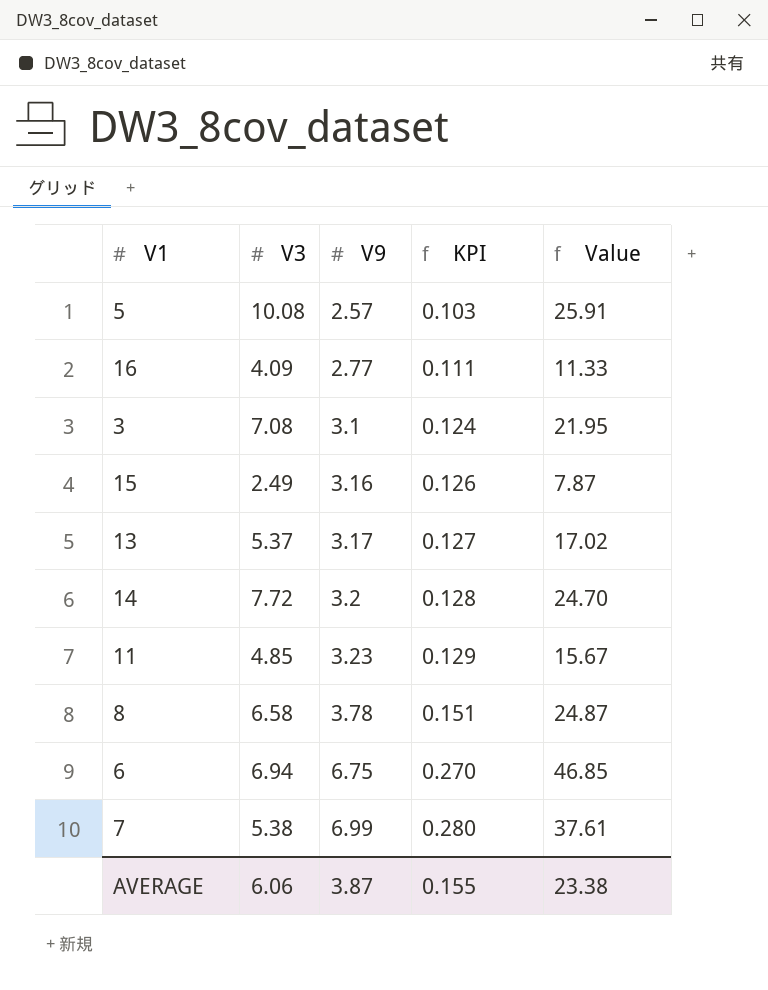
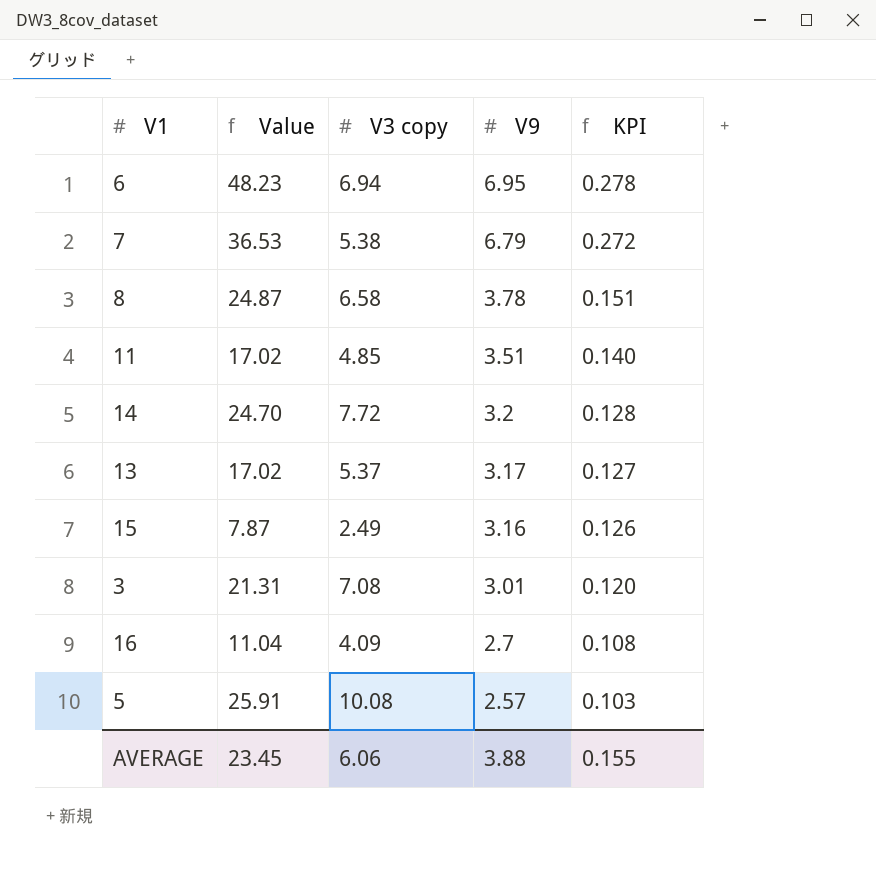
row order: V9 ascending -> V9 descending
column Value | position: 5 -> 2
column name: V3 -> V3 copy
6 | Value: 46.85 -> 48.23
6 | V9: 6.75 -> 6.95
6 | KPI: 0.270 -> 0.278
7 | Value: 37.61 -> 36.53
7 | V9: 6.99 -> 6.79
7 | KPI: 0.280 -> 0.272
11 | Value: 15.67 -> 17.02
11 | V9: 3.23 -> 3.51
11 | KPI: 0.129 -> 0.140
3 | Value: 21.95 -> 21.31
3 | V9: 3.1 -> 3.01
3 | KPI: 0.124 -> 0.120
16 | Value: 11.33 -> 11.04
16 | V9: 2.77 -> 2.7
16 | KPI: 0.111 -> 0.108
AVERAGE | Value: 23.38 -> 23.45
AVERAGE | V9: 3.87 -> 3.88

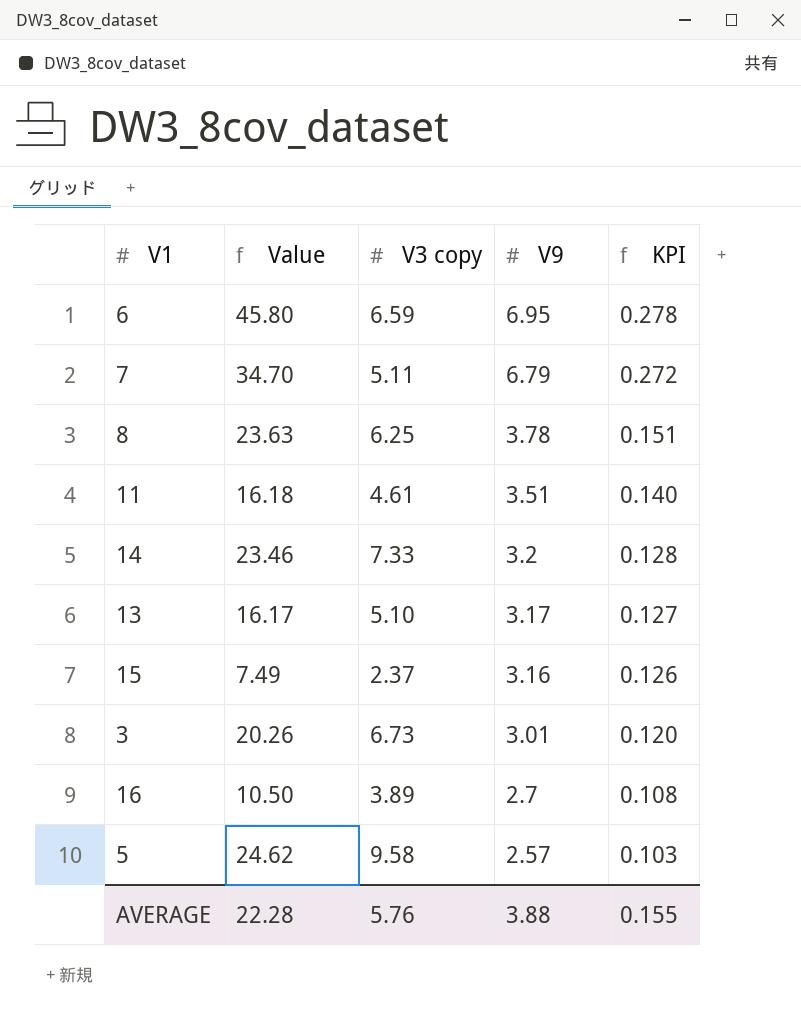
6 | Value: 48.23 -> 45.80
6 | V3 copy: 6.94 -> 6.59
7 | Value: 36.53 -> 34.70
7 | V3 copy: 5.38 -> 5.11
8 | Value: 24.87 -> 23.63
8 | V3 copy: 6.58 -> 6.25
11 | Value: 17.02 -> 16.18
11 | V3 copy: 4.85 -> 4.61
14 | Value: 24.70 -> 23.46
14 | V3 copy: 7.72 -> 7.33
13 | Value: 17.02 -> 16.17
13 | V3 copy: 5.37 -> 5.10
15 | Value: 7.87 -> 7.49
15 | V3 copy: 2.49 -> 2.37
3 | Value: 21.31 -> 20.26
3 | V3 copy: 7.08 -> 6.73
16 | Value: 11.04 -> 10.50
16 | V3 copy: 4.09 -> 3.89
5 | Value: 25.91 -> 24.62
5 | V3 copy: 10.08 -> 9.58
AVERAGE | Value: 23.45 -> 22.28
AVERAGE | V3 copy: 6.06 -> 5.76

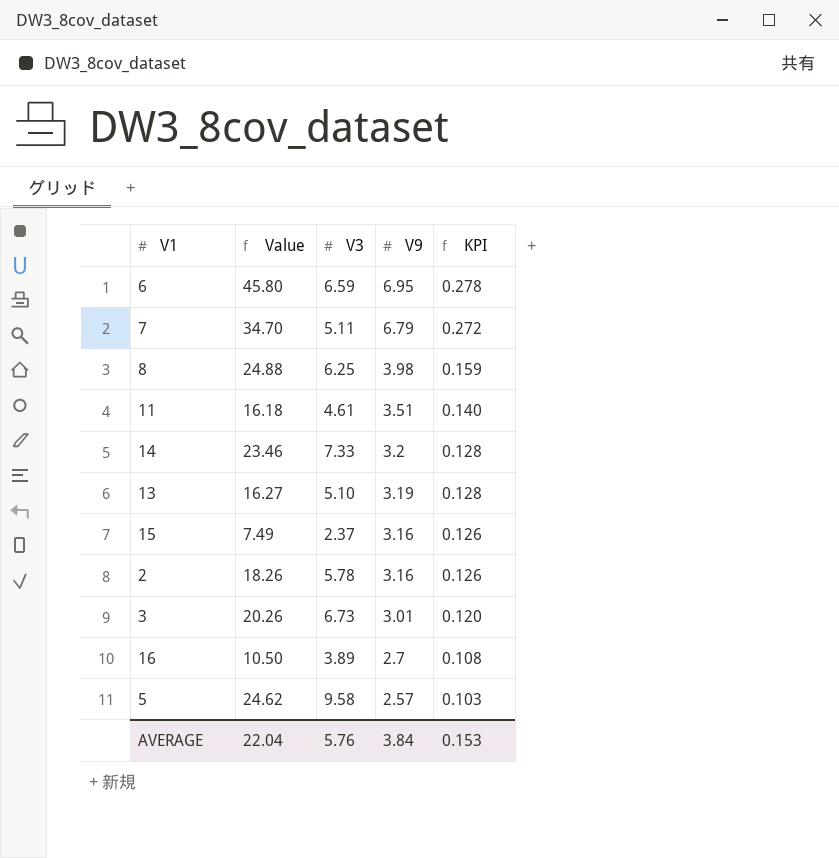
column name: V3 copy -> V3
8 | Value: 23.63 -> 24.88
8 | V9: 3.78 -> 3.98
8 | KPI: 0.151 -> 0.159
13 | Value: 16.17 -> 16.27
13 | V9: 3.17 -> 3.19
13 | KPI: 0.127 -> 0.128
row 2: none -> 18.26 | 5.78 | 3.16 | 0.126
AVERAGE | Value: 22.28 -> 22.04
AVERAGE | V9: 3.88 -> 3.84
AVERAGE | KPI: 0.155 -> 0.153

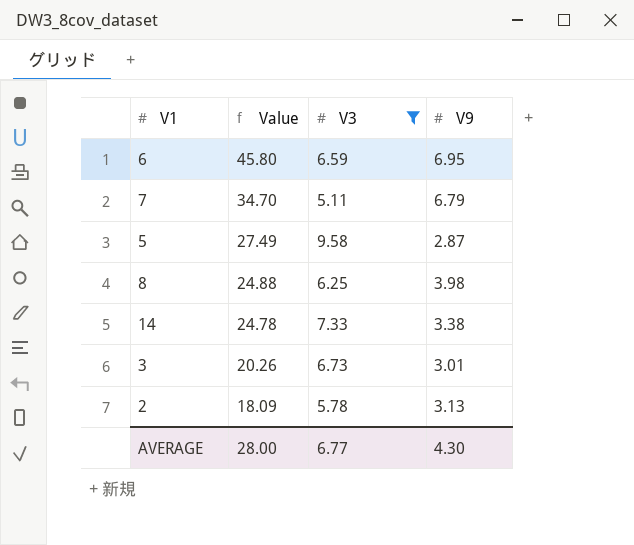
filter: none -> V3 >= 5.11
row order: V9 descending -> Value descending
column KPI | formula: [V9] * 0.04 -> none
5 | Value: 24.62 -> 27.49
5 | V9: 2.57 -> 2.87
14 | Value: 23.46 -> 24.78
14 | V9: 3.2 -> 3.38
2 | Value: 18.26 -> 18.09
2 | V9: 3.16 -> 3.13
AVERAGE | Value: 22.04 -> 28.00
AVERAGE | V3: 5.76 -> 6.77
AVERAGE | V9: 3.84 -> 4.30

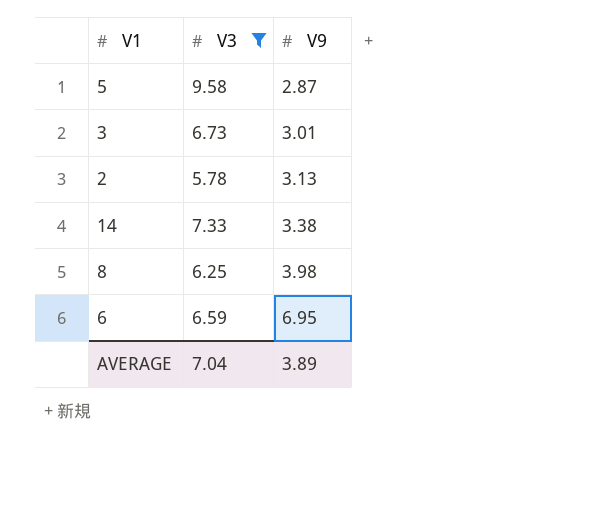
row order: Value descending -> V9 ascending
column Value | formula: [V3] * [V9] -> none
row 7: 34.70 | 5.11 | 6.79 -> none
AVERAGE | V3: 6.77 -> 7.04
AVERAGE | V9: 4.30 -> 3.89

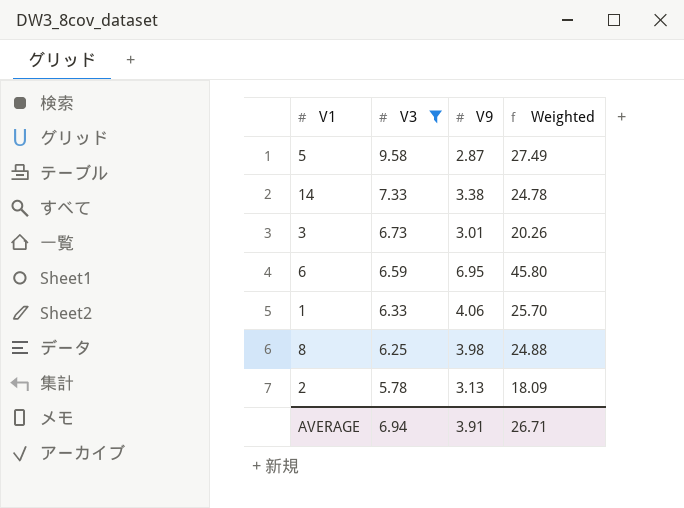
row order: V9 ascending -> V3 descending
column Weighted | formula: none -> [V3] * [V9]
row 1: none -> 6.33 | 4.06 | 25.70
AVERAGE | V3: 7.04 -> 6.94
AVERAGE | V9: 3.89 -> 3.91

